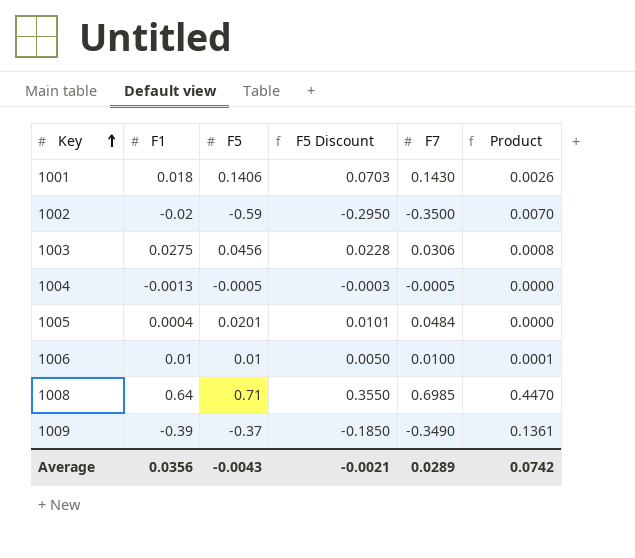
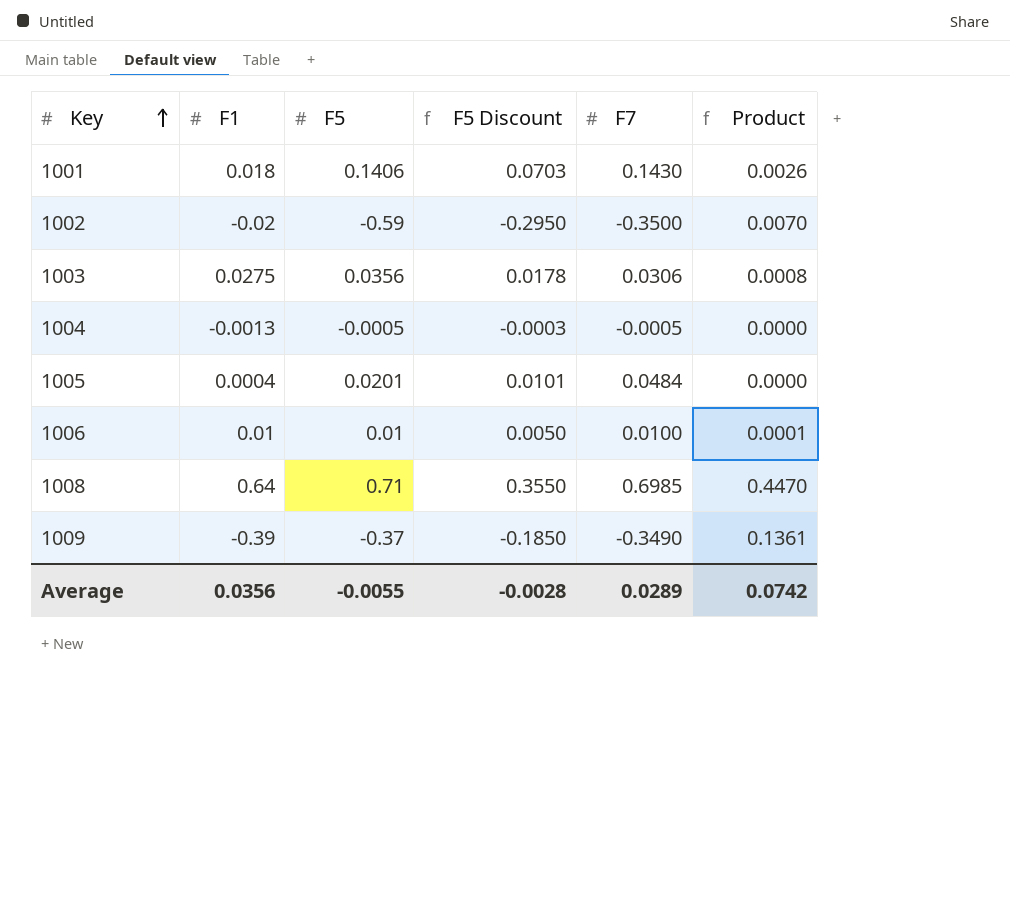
1003 | F5: 0.0456 -> 0.0356
1003 | F5 Discount: 0.0228 -> 0.0178
Average | F5: -0.0043 -> -0.0055
Average | F5 Discount: -0.0021 -> -0.0028

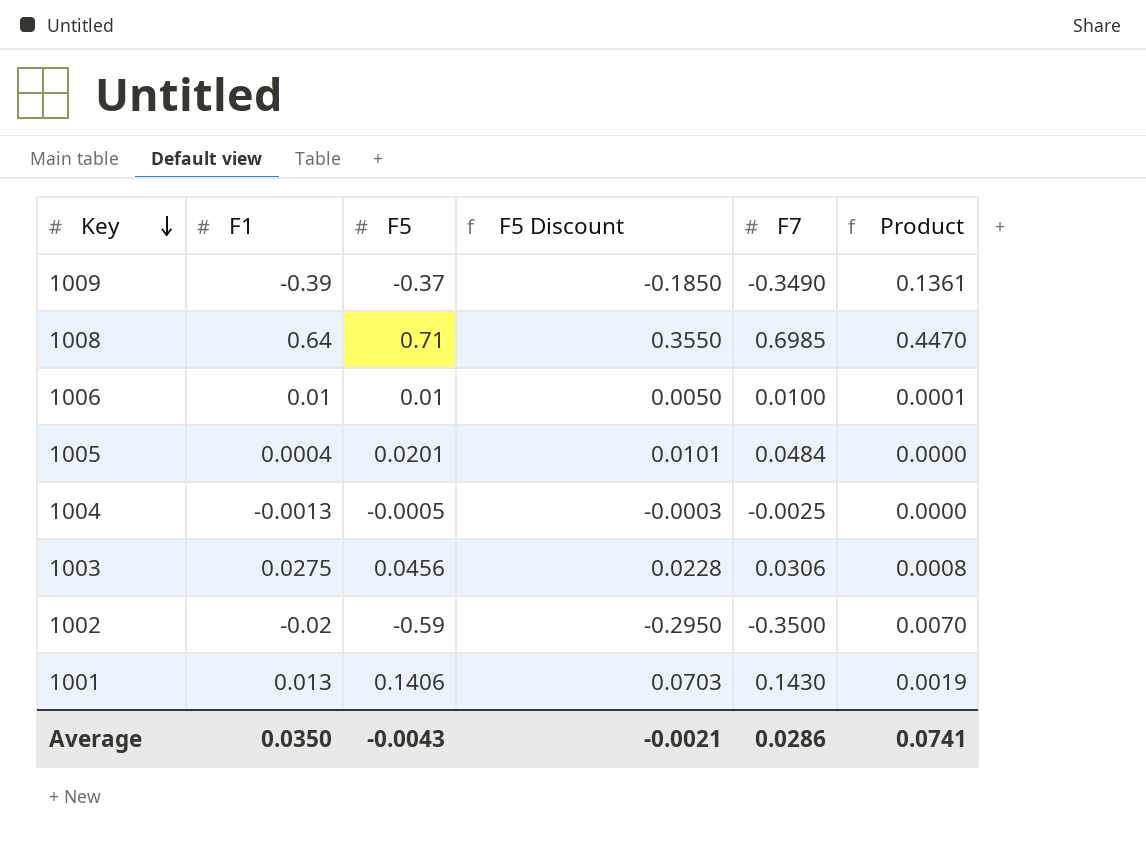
row order: Key ascending -> Key descending
1004 | F7: -0.0005 -> -0.0025
1003 | F5: 0.0356 -> 0.0456
1003 | F5 Discount: 0.0178 -> 0.0228
1001 | F1: 0.018 -> 0.013
1001 | Product: 0.0026 -> 0.0019
Average | F1: 0.0356 -> 0.0350
Average | F5: -0.0055 -> -0.0043
Average | F5 Discount: -0.0028 -> -0.0021
Average | F7: 0.0289 -> 0.0286
Average | Product: 0.0742 -> 0.0741

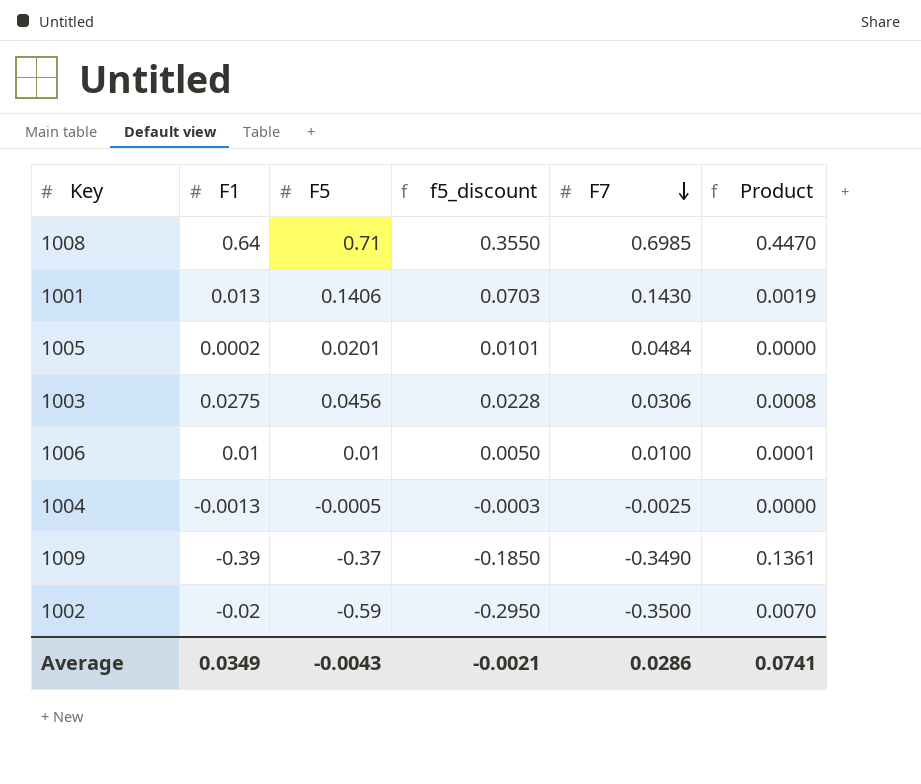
row order: Key descending -> F7 descending
column name: F5 Discount -> f5_discount
1005 | F1: 0.0004 -> 0.0002
Average | F1: 0.0350 -> 0.0349

